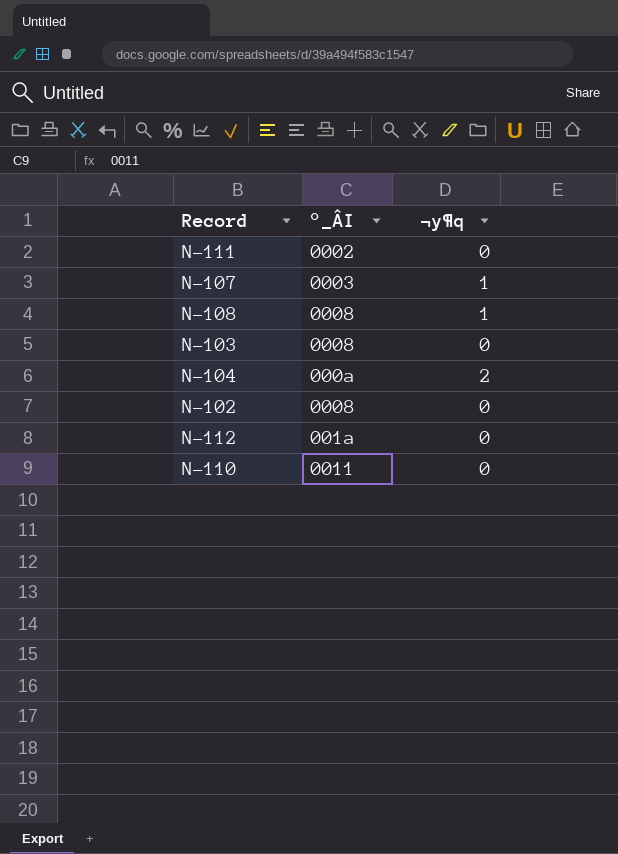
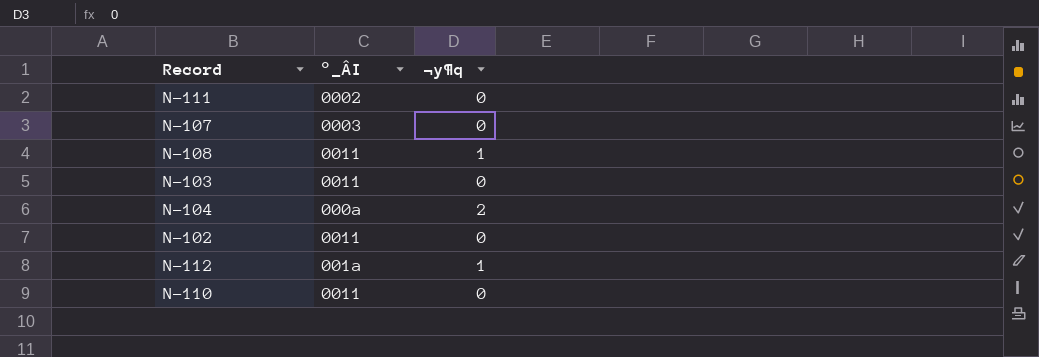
N-107 | ¬y¶q: 1 -> 0
N-108 | °_ÂI: 0008 -> 0011
N-103 | °_ÂI: 0008 -> 0011
N-102 | °_ÂI: 0008 -> 0011
N-112 | ¬y¶q: 0 -> 1

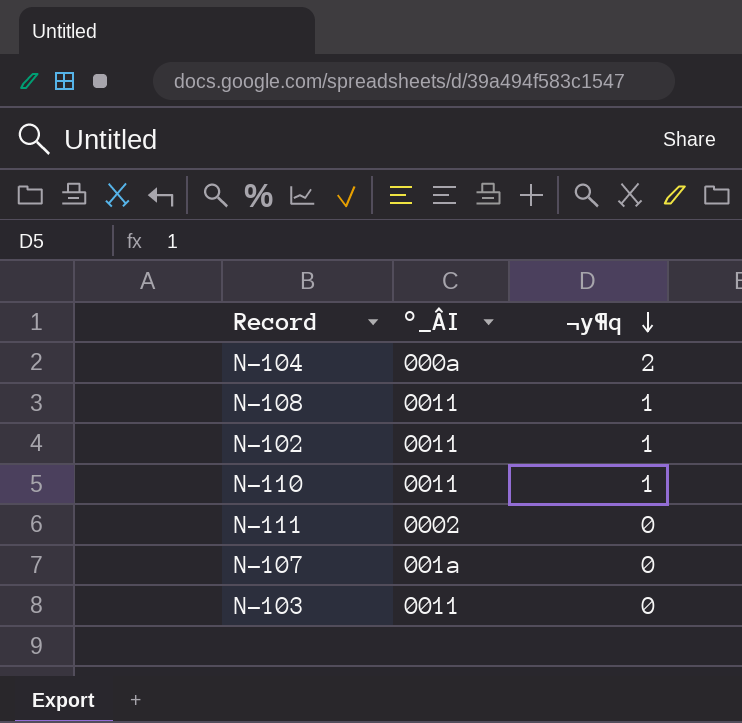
row order: none -> ¬y¶q descending
row N-112: 001a | 1 -> none
N-102 | ¬y¶q: 0 -> 1
N-110 | ¬y¶q: 0 -> 1
N-107 | °_ÂI: 0003 -> 001a

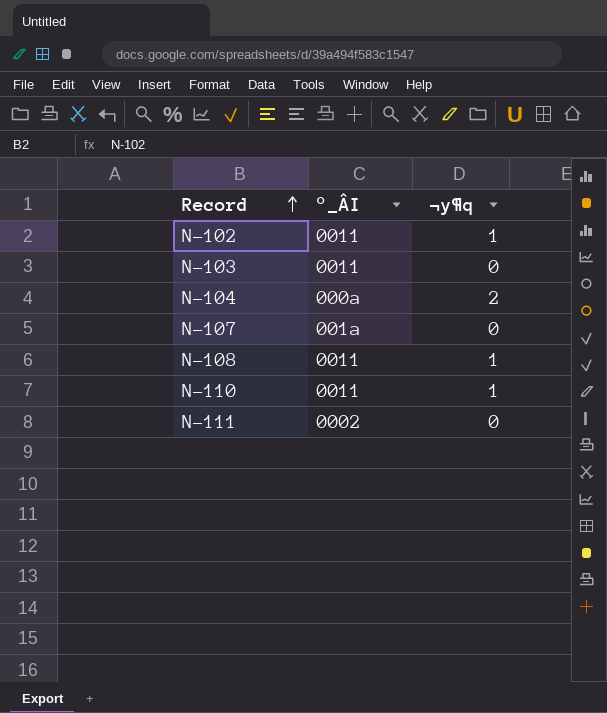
row order: ¬y¶q descending -> Record ascending

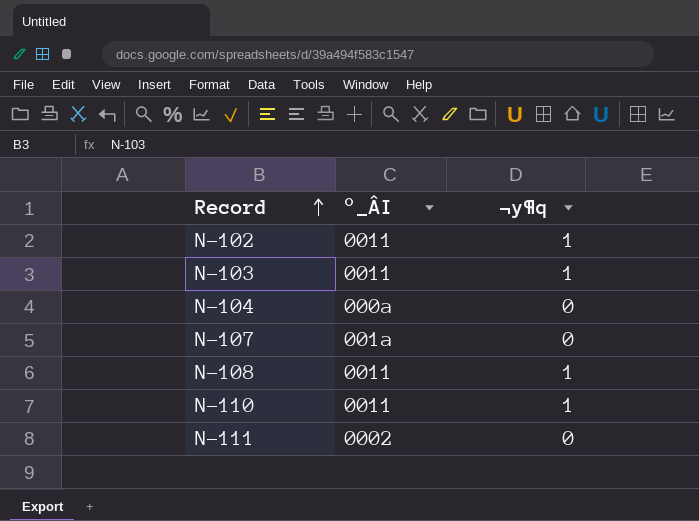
N-103 | ¬y¶q: 0 -> 1
N-104 | ¬y¶q: 2 -> 0

